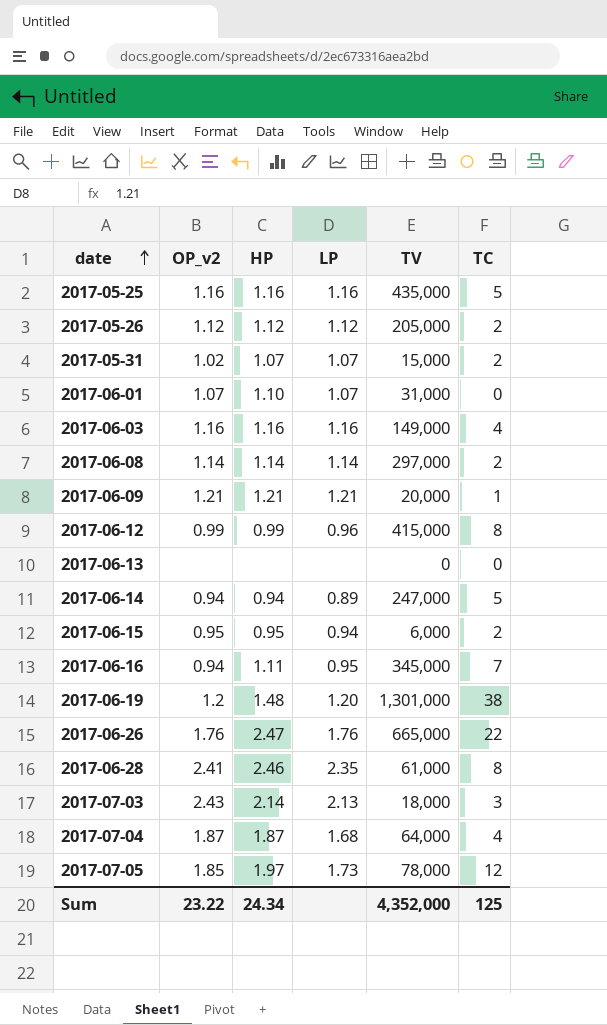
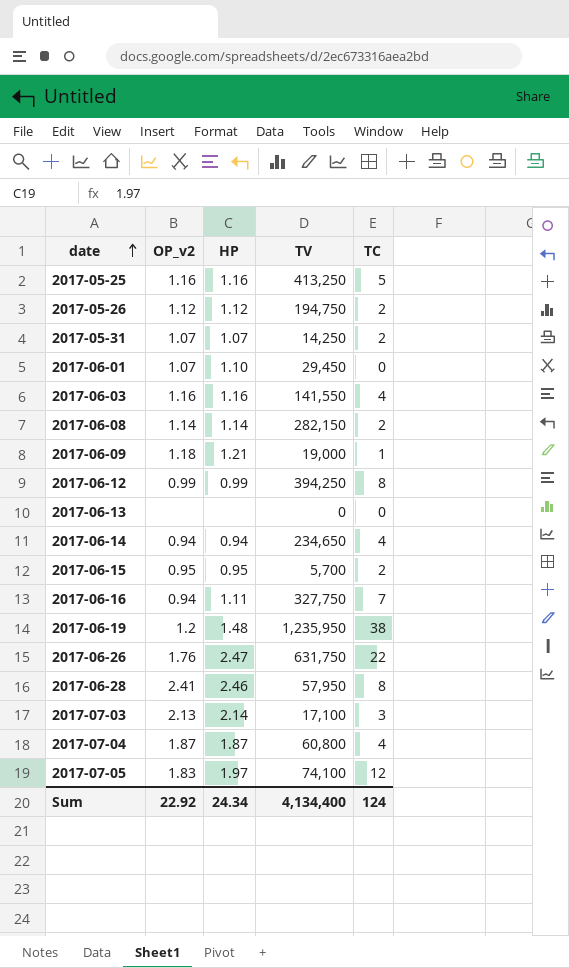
column LP | position: 4 -> none
2017-05-25 | TV: 435,000 -> 413,250
2017-05-26 | TV: 205,000 -> 194,750
2017-05-31 | OP_v2: 1.02 -> 1.07
2017-05-31 | TV: 15,000 -> 14,250
2017-06-01 | TV: 31,000 -> 29,450
2017-06-03 | TV: 149,000 -> 141,550
2017-06-08 | TV: 297,000 -> 282,150
2017-06-09 | OP_v2: 1.21 -> 1.18
2017-06-09 | TV: 20,000 -> 19,000
2017-06-12 | TV: 415,000 -> 394,250
2017-06-14 | TV: 247,000 -> 234,650
2017-06-14 | TC: 5 -> 4
2017-06-15 | TV: 6,000 -> 5,700
2017-06-16 | TV: 345,000 -> 327,750
2017-06-19 | TV: 1,301,000 -> 1,235,950
2017-06-26 | TV: 665,000 -> 631,750
2017-06-28 | TV: 61,000 -> 57,950
2017-07-03 | OP_v2: 2.43 -> 2.13
2017-07-03 | TV: 18,000 -> 17,100
2017-07-04 | TV: 64,000 -> 60,800
2017-07-05 | OP_v2: 1.85 -> 1.83
2017-07-05 | TV: 78,000 -> 74,100
Sum | OP_v2: 23.22 -> 22.92
Sum | TV: 4,352,000 -> 4,134,400
Sum | TC: 125 -> 124

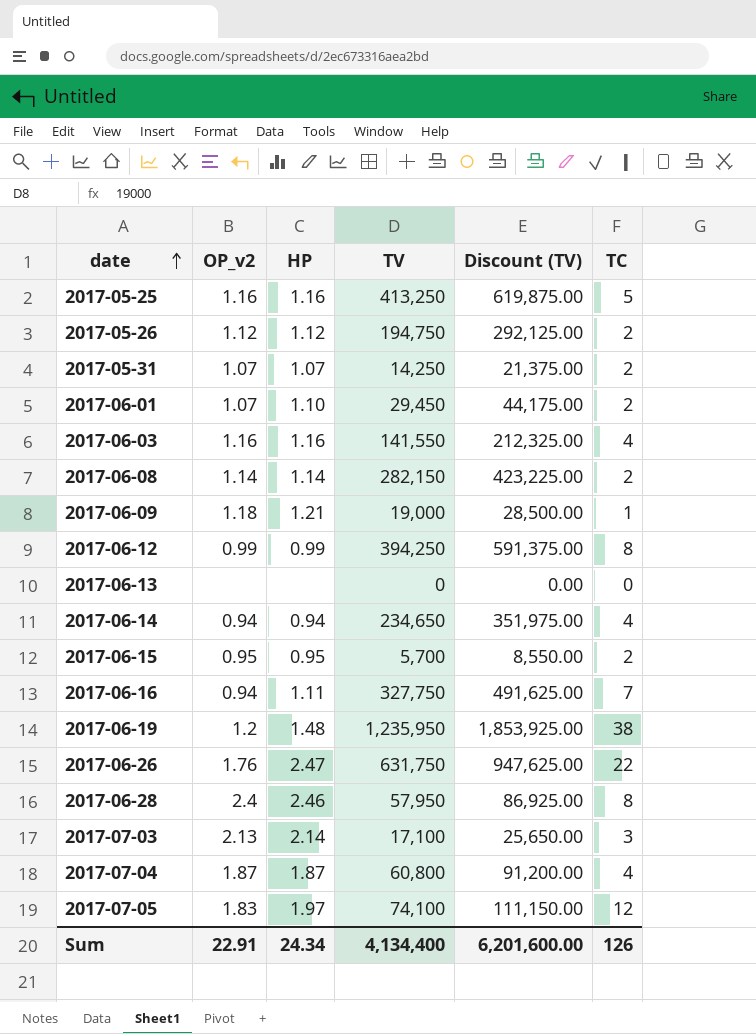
column Discount (TV) | formula: none -> [TV] * 1.5
2017-06-01 | TC: 0 -> 2
2017-06-28 | OP_v2: 2.41 -> 2.4
Sum | OP_v2: 22.92 -> 22.91
Sum | TC: 124 -> 126

